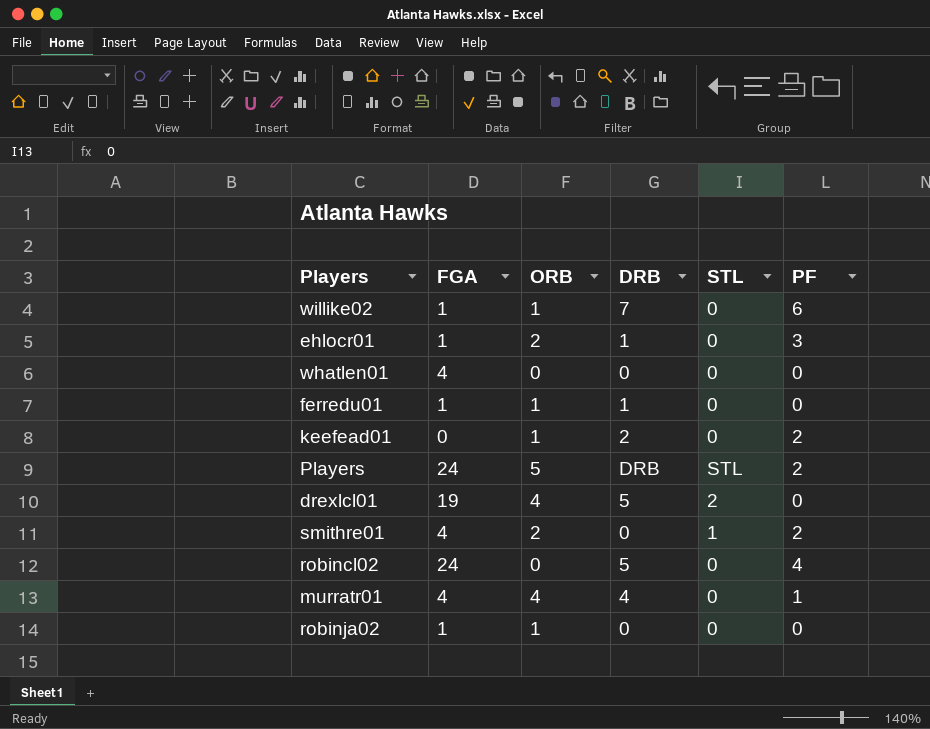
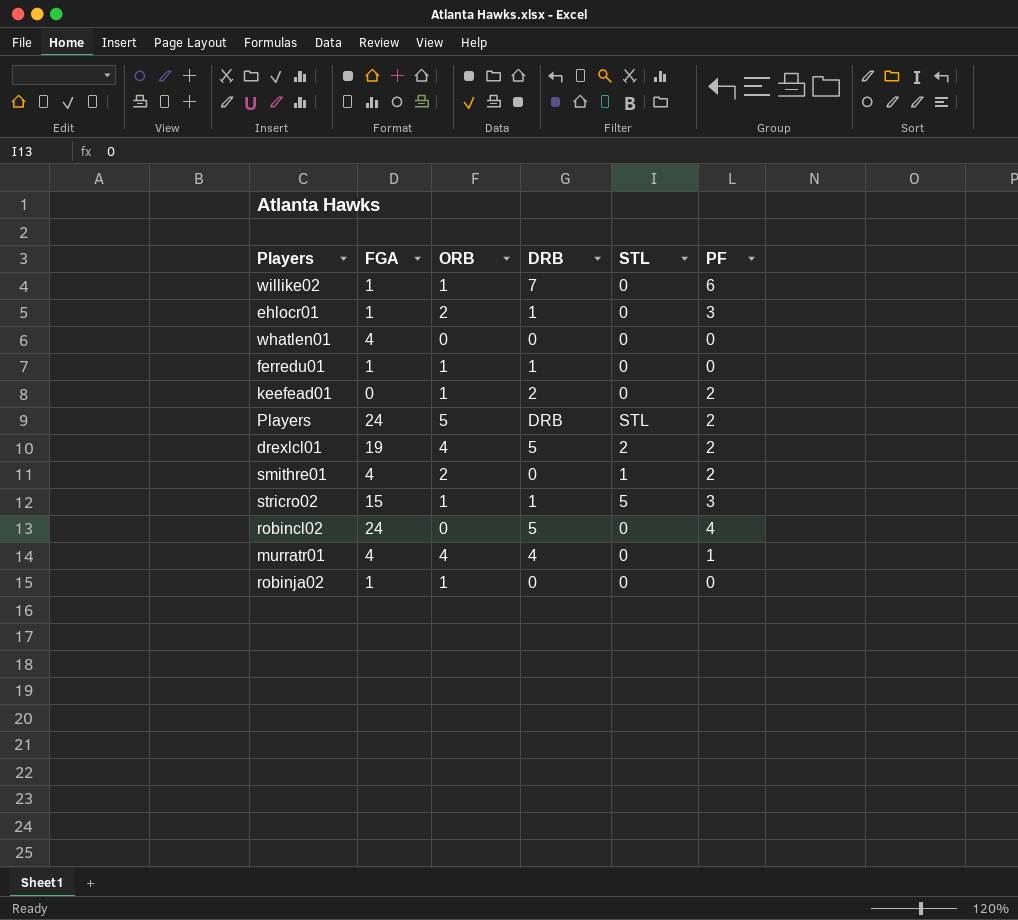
drexlcl01 | PF: 0 -> 2
row stricro02: none -> 15 | 1 | 1 | 5 | 3

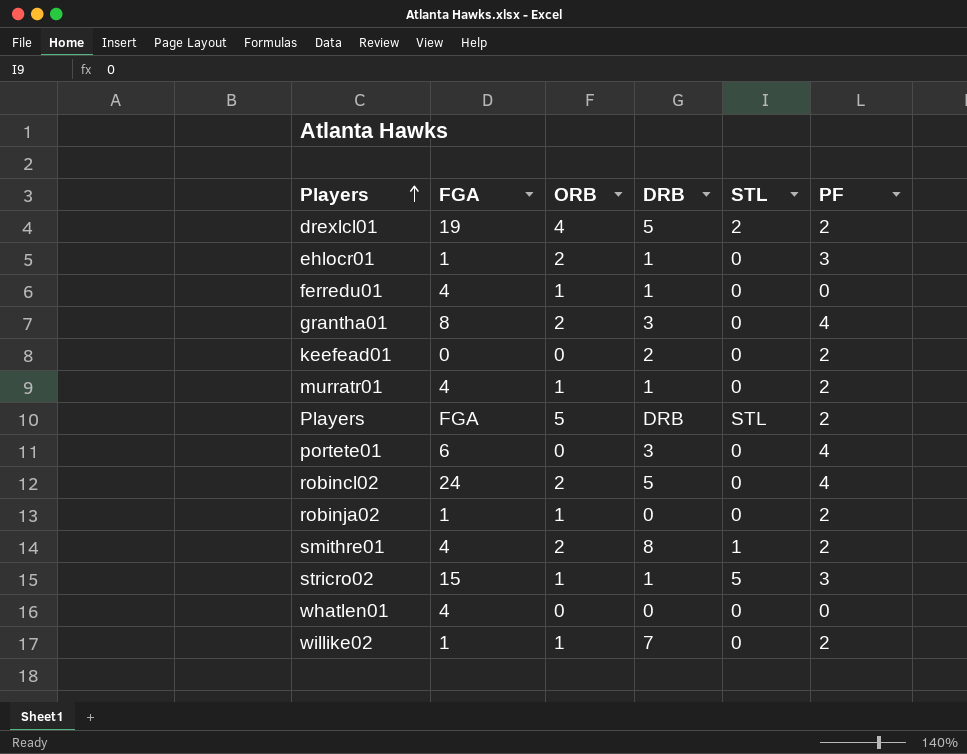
row order: none -> Players ascending
ferredu01 | FGA: 1 -> 4
row grantha01: none -> 8 | 2 | 3 | 0 | 4
keefead01 | ORB: 1 -> 0
murratr01 | ORB: 4 -> 1
murratr01 | DRB: 4 -> 1
murratr01 | PF: 1 -> 2
Players | FGA: 24 -> FGA
row portete01: none -> 6 | 0 | 3 | 0 | 4
robincl02 | ORB: 0 -> 2
robinja02 | PF: 0 -> 2
smithre01 | DRB: 0 -> 8
willike02 | PF: 6 -> 2

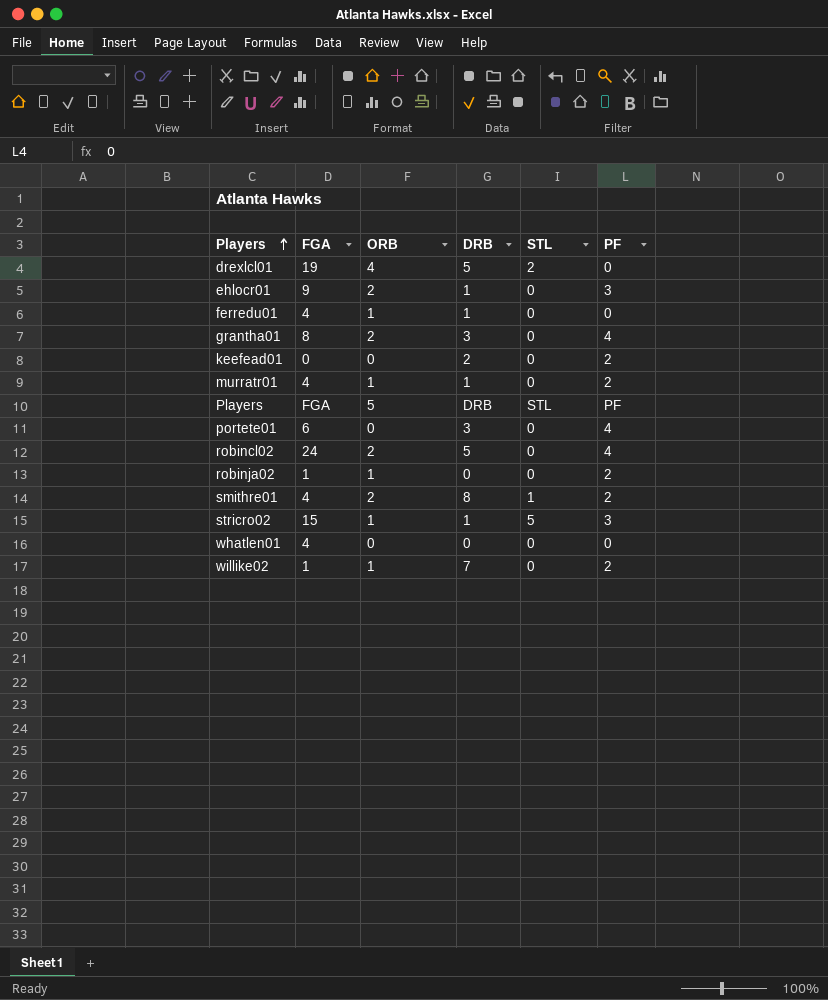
drexlcl01 | PF: 2 -> 0
ehlocr01 | FGA: 1 -> 9
Players | PF: 2 -> PF

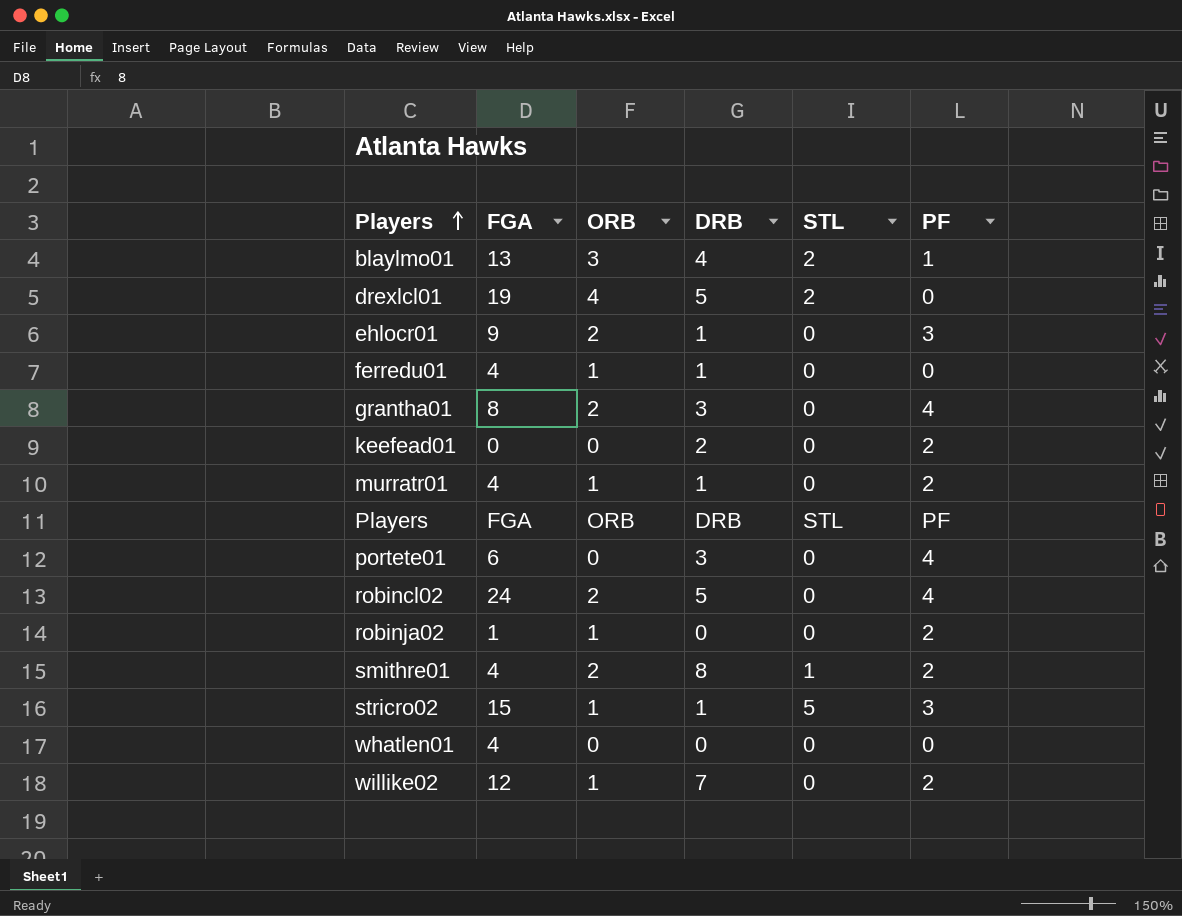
row blaylmo01: none -> 13 | 3 | 4 | 2 | 1
Players | ORB: 5 -> ORB
willike02 | FGA: 1 -> 12

